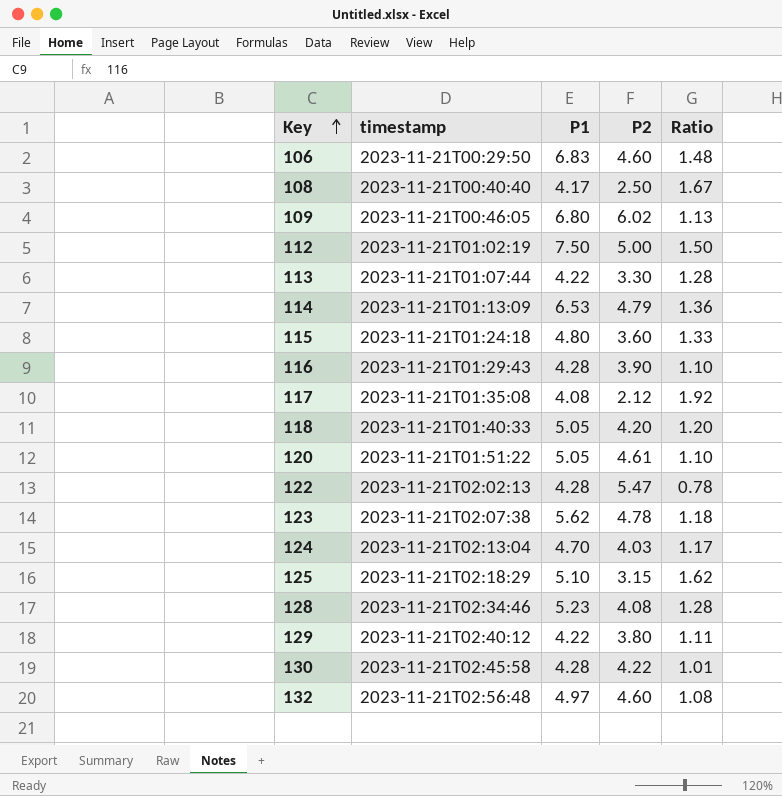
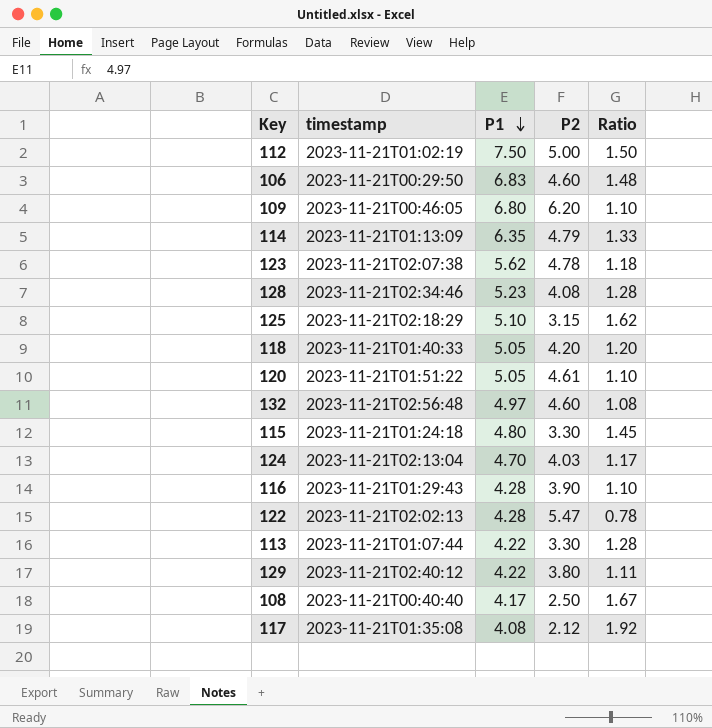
row order: Key ascending -> P1 descending
row 130: 2023-11-21T02:45:58 | 4.28 | 4.22 | 1.01 -> none
109 | P2: 6.02 -> 6.20
109 | Ratio: 1.13 -> 1.10
114 | P1: 6.53 -> 6.35
114 | Ratio: 1.36 -> 1.33
115 | P2: 3.60 -> 3.30
115 | Ratio: 1.33 -> 1.45

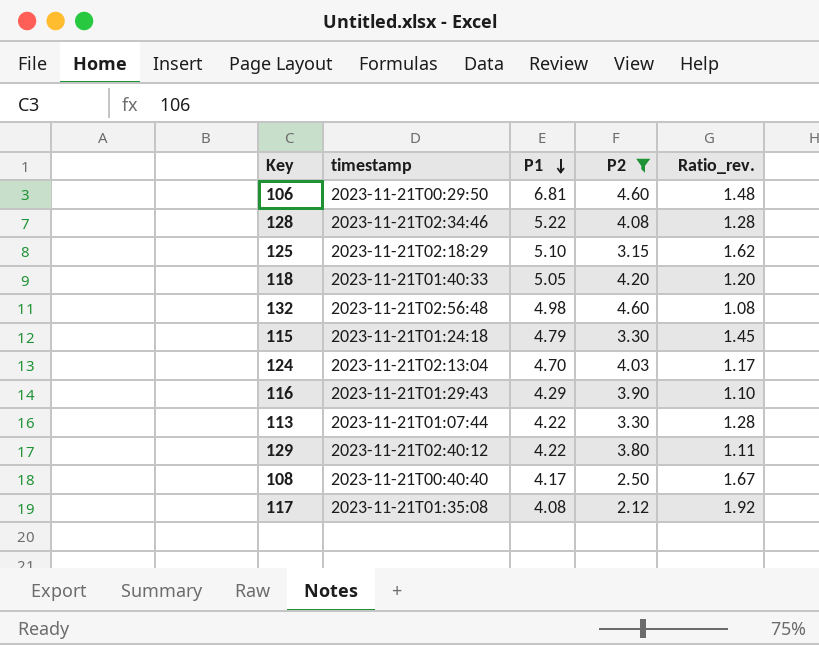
filter: none -> P2 <= 4.60
column name: Ratio -> Ratio_rev.
106 | P1: 6.83 -> 6.81
128 | P1: 5.23 -> 5.22
132 | P1: 4.97 -> 4.98
115 | P1: 4.80 -> 4.79
116 | P1: 4.28 -> 4.29

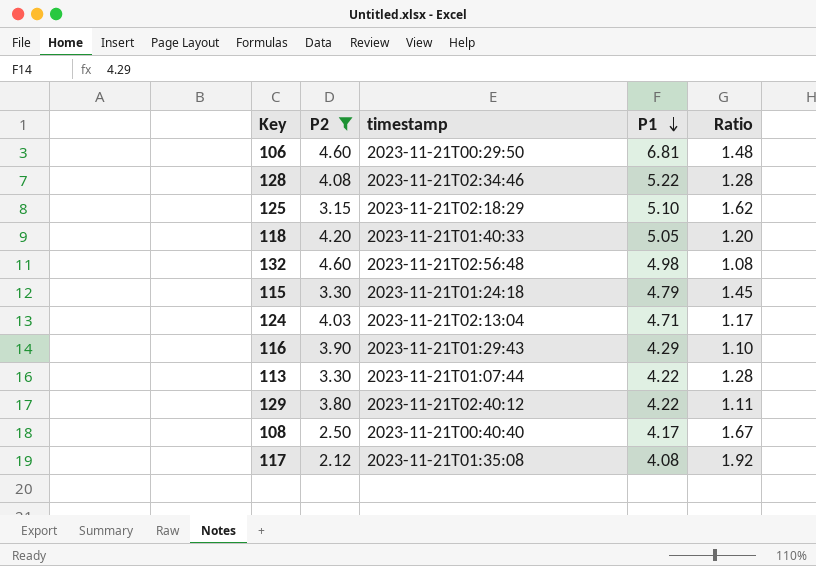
column P2 | position: 4 -> 2
column name: Ratio_rev. -> Ratio
124 | P1: 4.70 -> 4.71

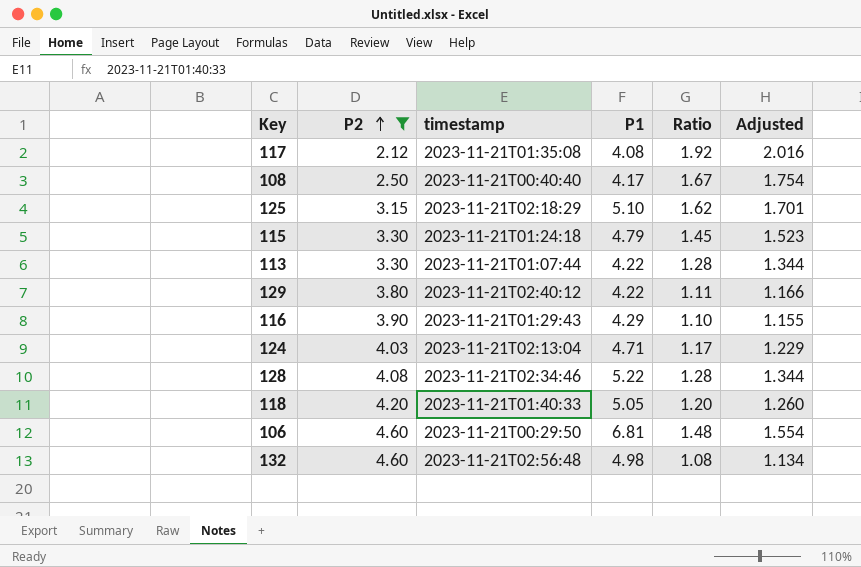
row order: P1 descending -> P2 ascending
column Adjusted | formula: none -> [Ratio] * 1.05

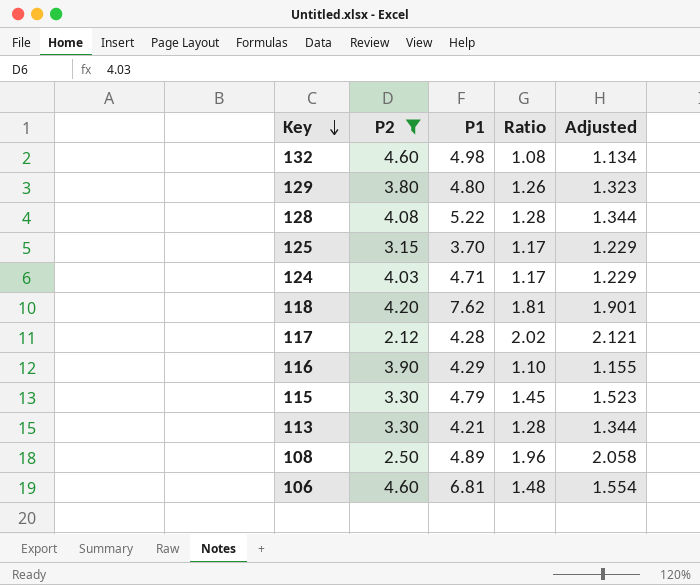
row order: P2 ascending -> Key descending
column timestamp | position: 3 -> none
129 | P1: 4.22 -> 4.80
129 | Ratio: 1.11 -> 1.26
129 | Adjusted: 1.166 -> 1.323
125 | P1: 5.10 -> 3.70
125 | Ratio: 1.62 -> 1.17
125 | Adjusted: 1.701 -> 1.229
118 | P1: 5.05 -> 7.62
118 | Ratio: 1.20 -> 1.81
118 | Adjusted: 1.260 -> 1.901
117 | P1: 4.08 -> 4.28
117 | Ratio: 1.92 -> 2.02
117 | Adjusted: 2.016 -> 2.121
113 | P1: 4.22 -> 4.21
108 | P1: 4.17 -> 4.89
108 | Ratio: 1.67 -> 1.96
108 | Adjusted: 1.754 -> 2.058

